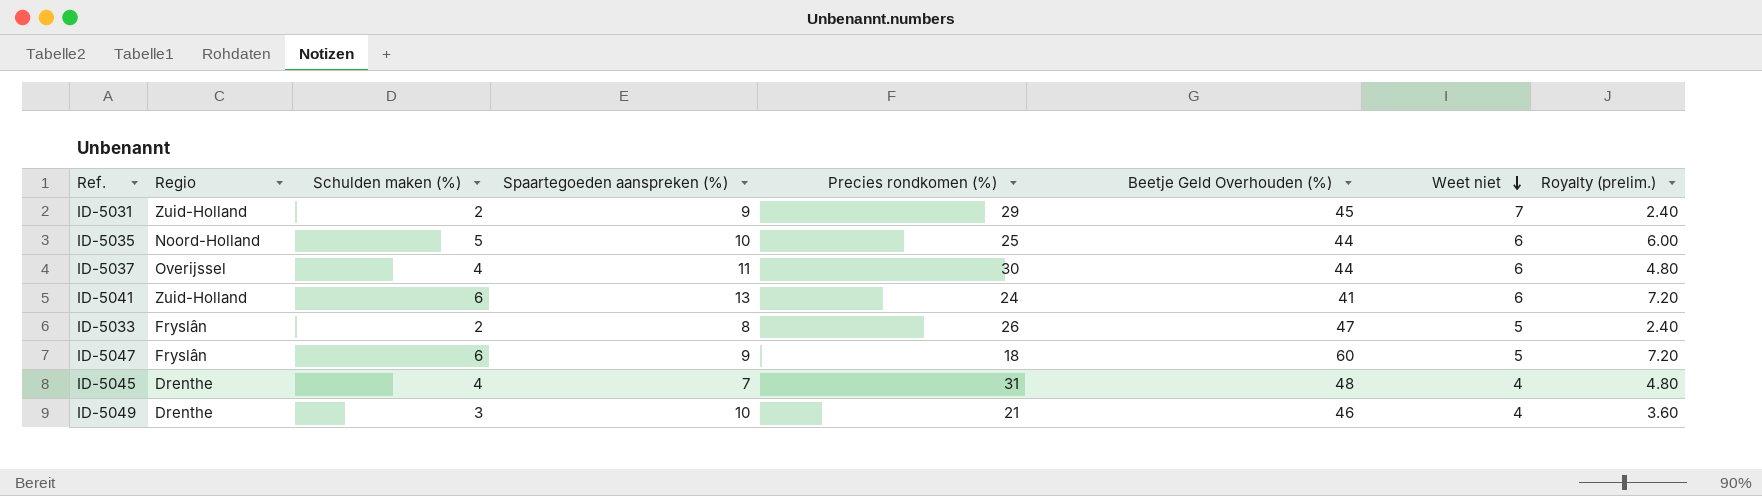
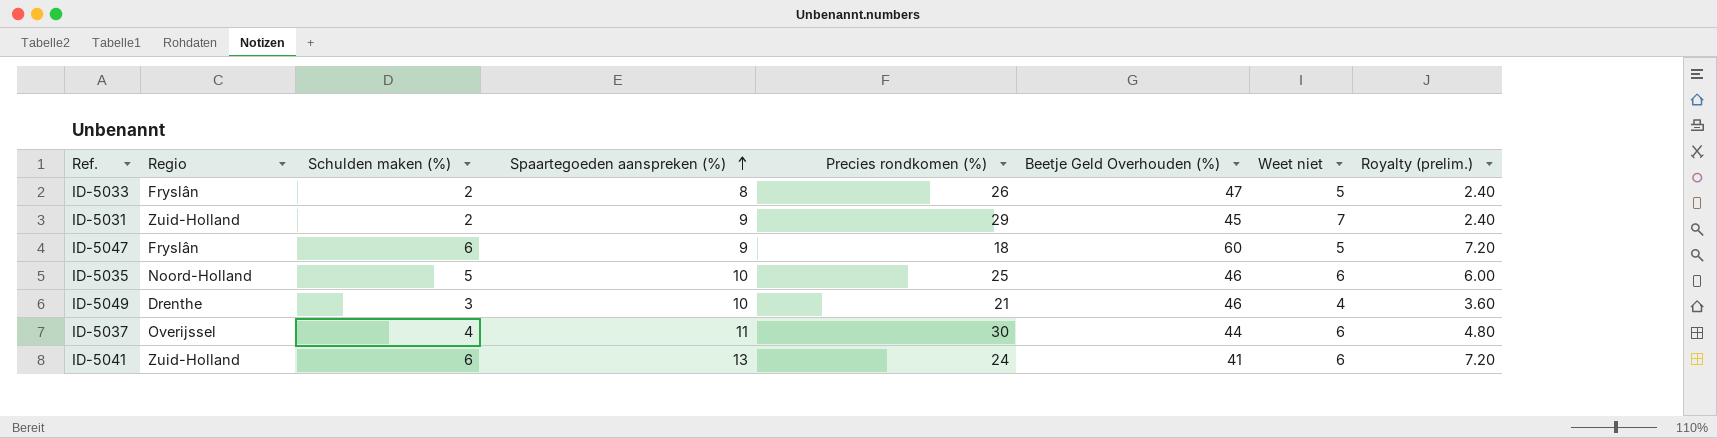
row order: Weet niet descending -> Spaartegoeden aanspreken (%) ascending
row ID-5045: Drenthe | 4 | 7 | 31 | 48 | 4 | 4.80 -> none
ID-5035 | Beetje Geld Overhouden (%): 44 -> 46

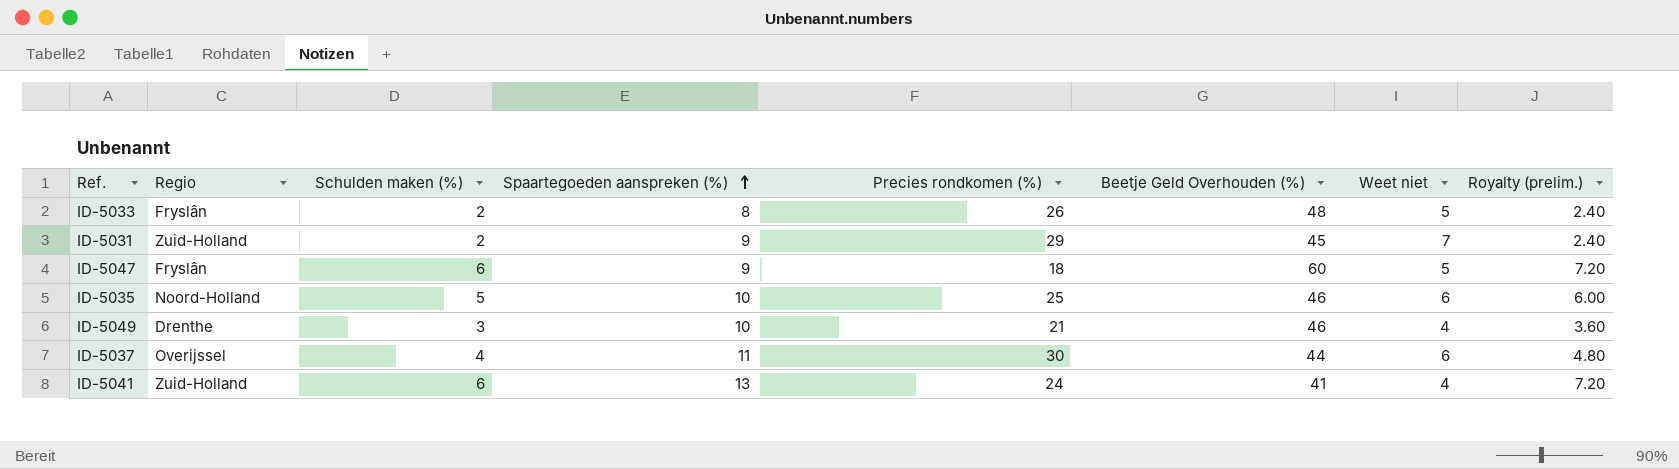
ID-5033 | Beetje Geld Overhouden (%): 47 -> 48
ID-5041 | Weet niet: 6 -> 4

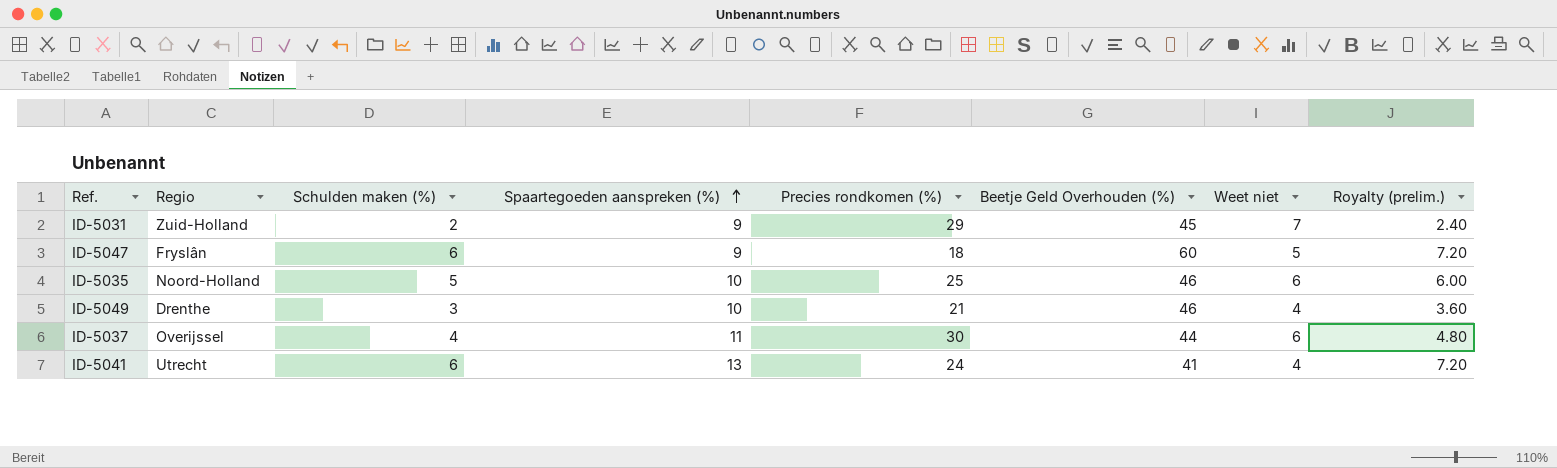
row ID-5033: Fryslân | 2 | 8 | 26 | 48 | 5 | 2.40 -> none
ID-5041 | Regio: Zuid-Holland -> Utrecht

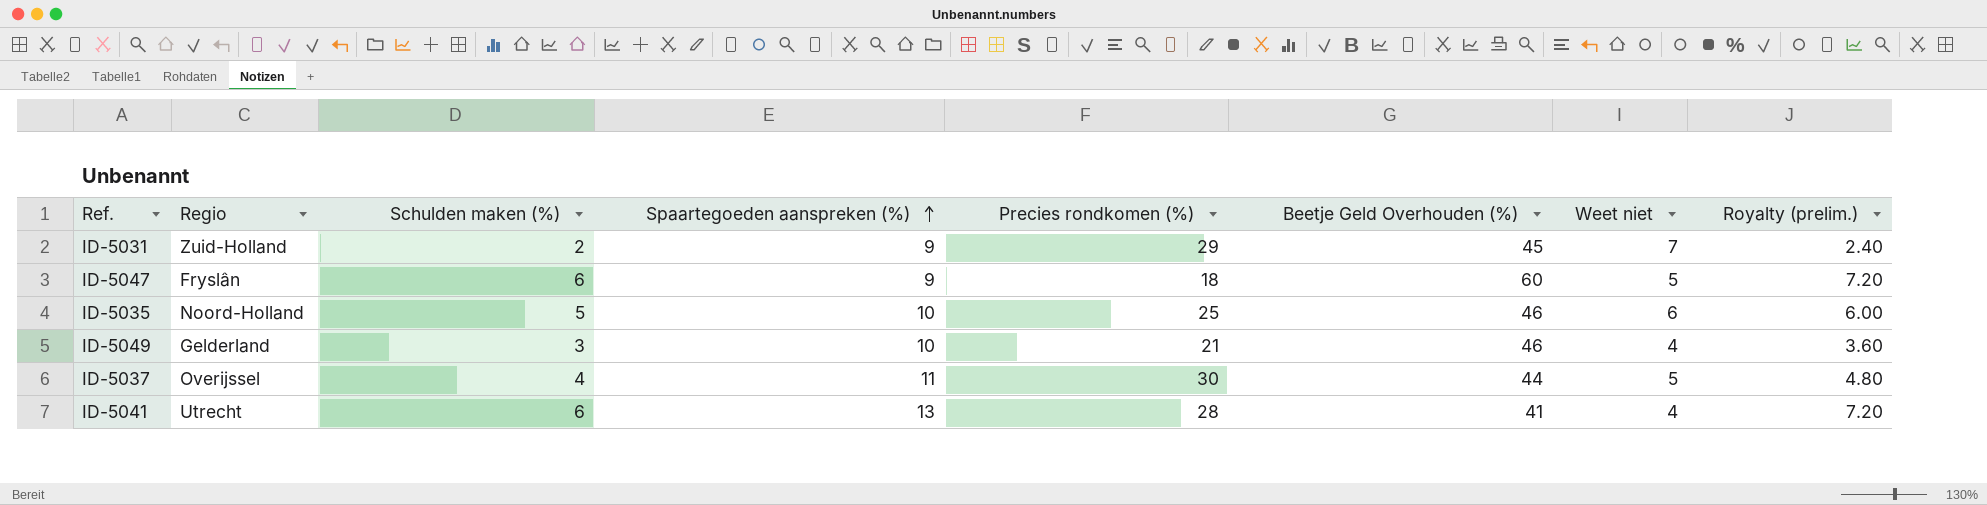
ID-5049 | Regio: Drenthe -> Gelderland
ID-5037 | Weet niet: 6 -> 5
ID-5041 | Precies rondkomen (%): 24 -> 28

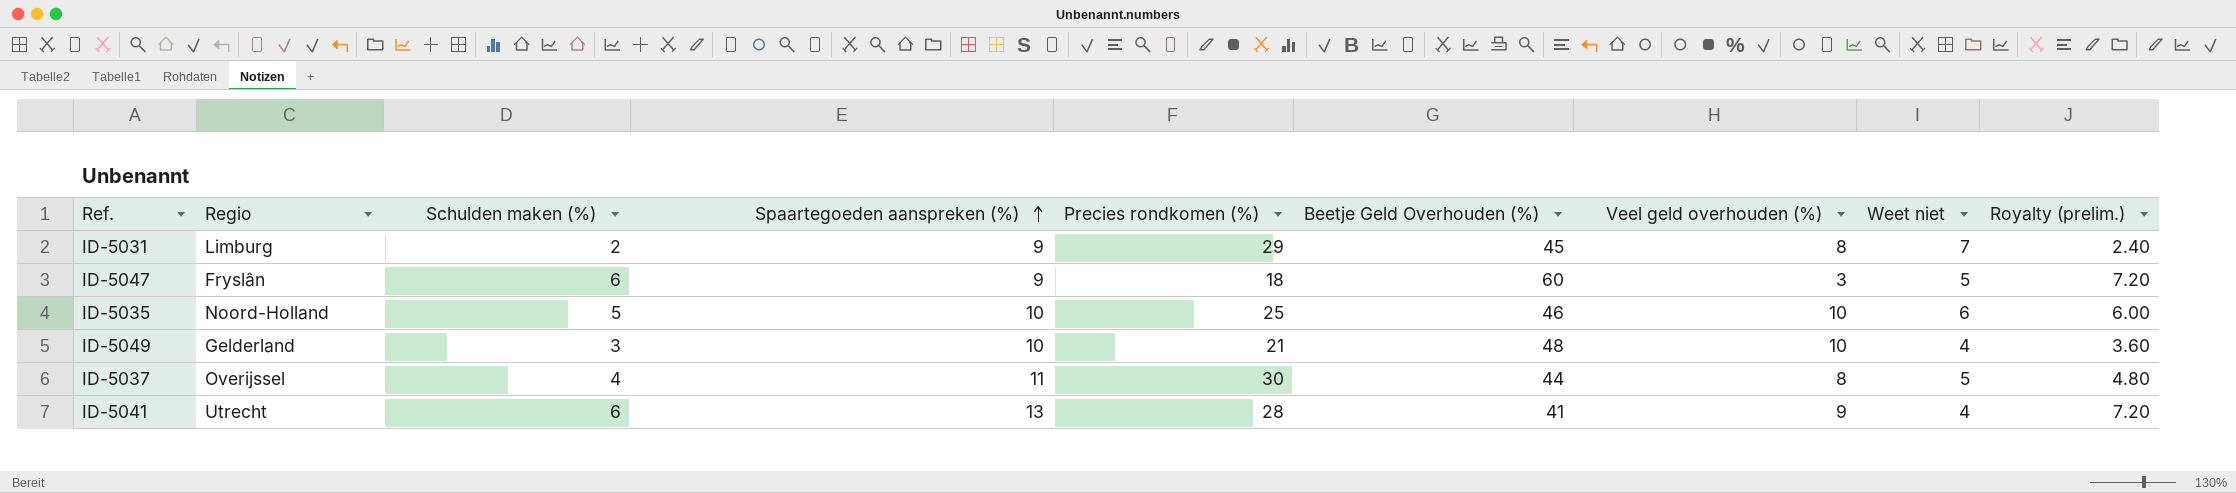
column Veel geld overhouden (%) | position: none -> 7
ID-5031 | Regio: Zuid-Holland -> Limburg
ID-5049 | Beetje Geld Overhouden (%): 46 -> 48

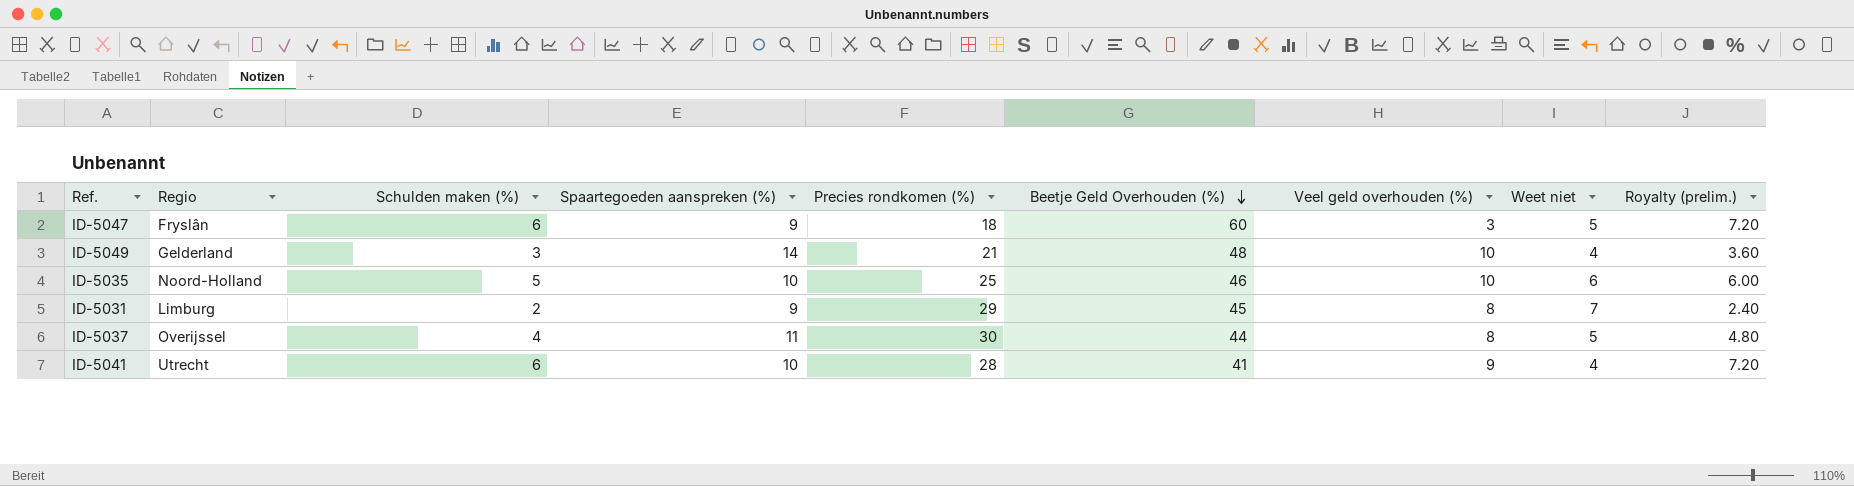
row order: Spaartegoeden aanspreken (%) ascending -> Beetje Geld Overhouden (%) descending
ID-5049 | Spaartegoeden aanspreken (%): 10 -> 14
ID-5041 | Spaartegoeden aanspreken (%): 13 -> 10

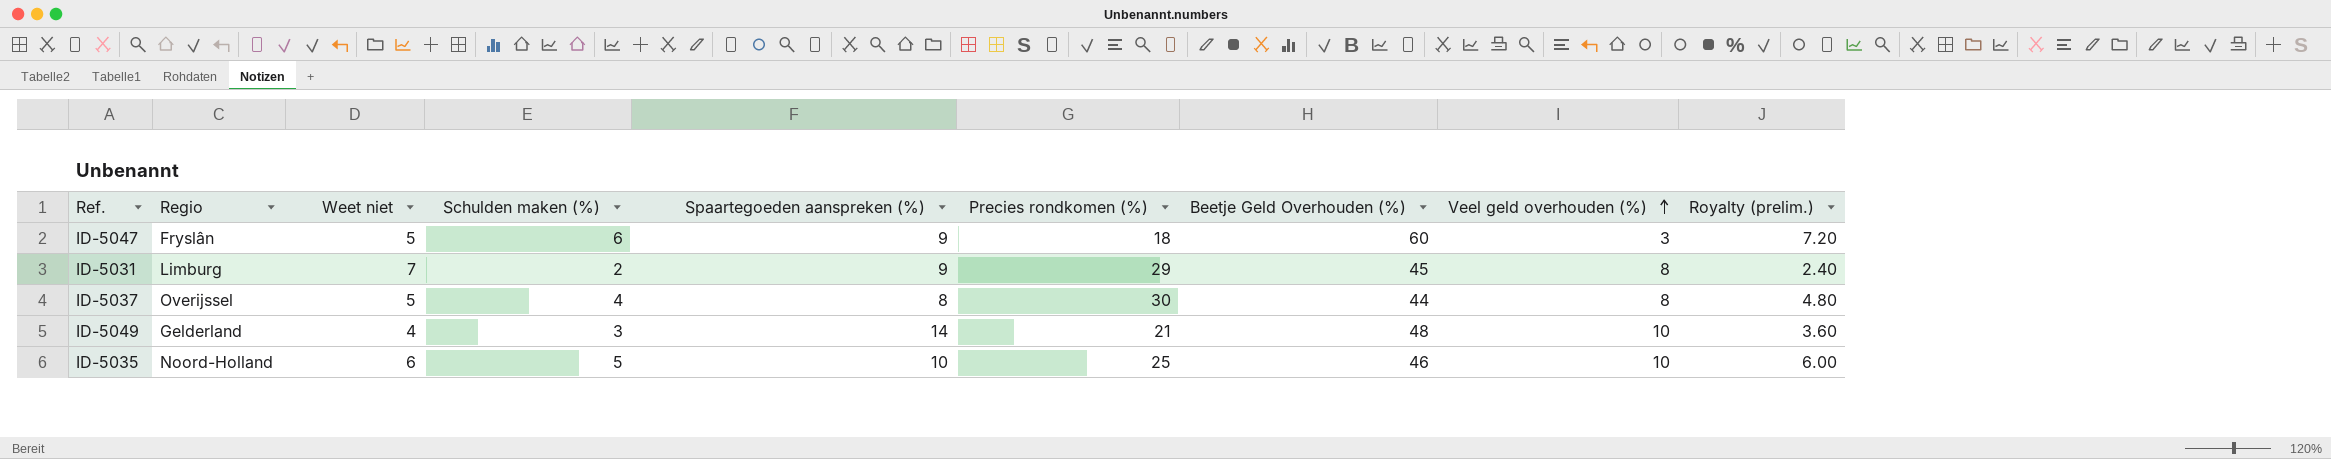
row order: Beetje Geld Overhouden (%) descending -> Veel geld overhouden (%) ascending
column Weet niet | position: 8 -> 3
row ID-5041: Utrecht | 6 | 10 | 28 | 41 | 9 | 4 | 7.20 -> none
ID-5037 | Spaartegoeden aanspreken (%): 11 -> 8

